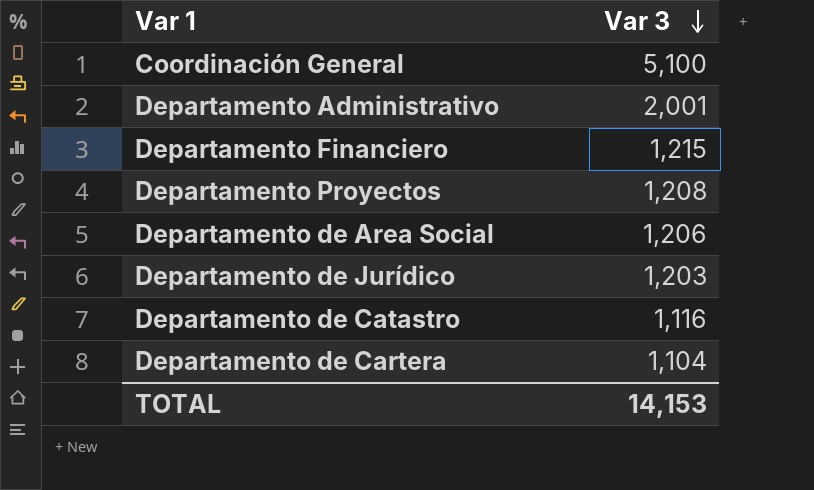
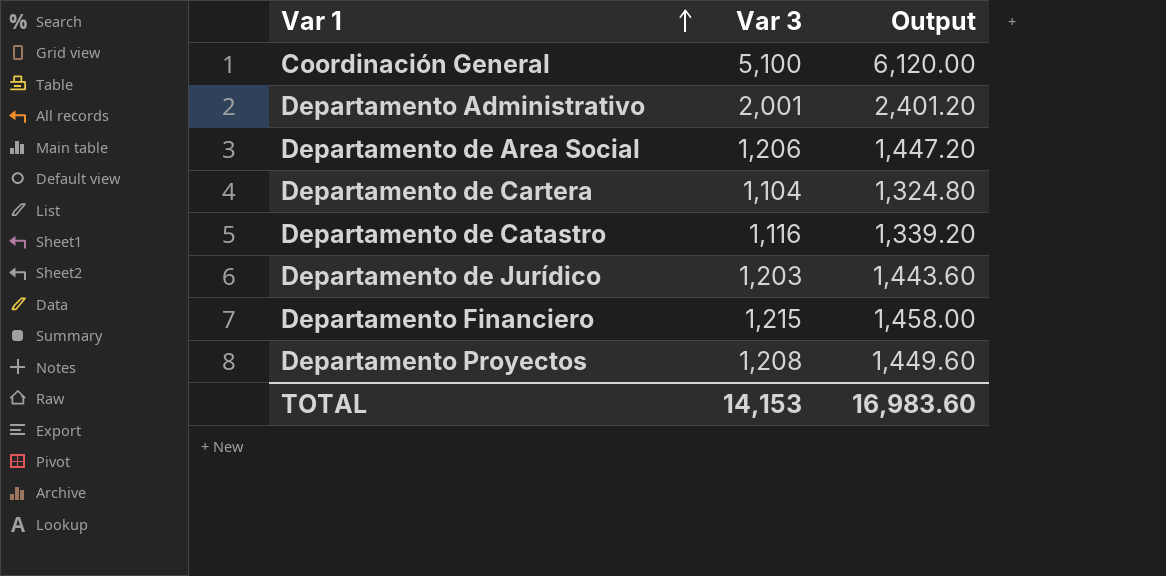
row order: Var 3 descending -> Var 1 ascending
column Output | formula: none -> [Var 3] * 1.2

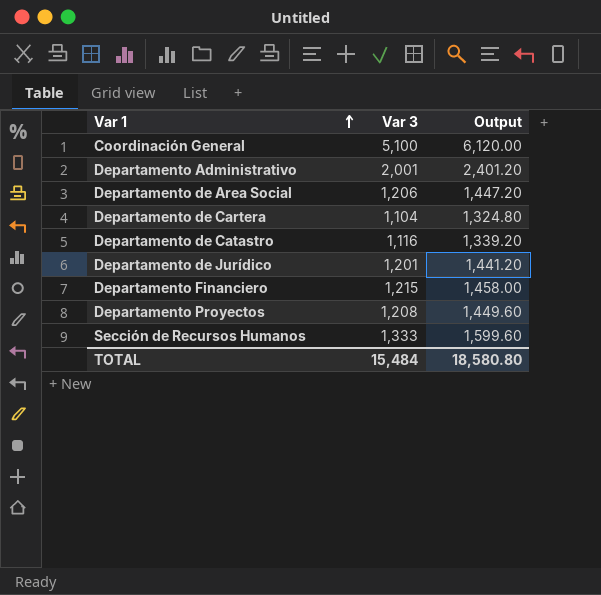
Departamento de Jurídico | Var 3: 1,203 -> 1,201
Departamento de Jurídico | Output: 1,443.60 -> 1,441.20
row Sección de Recursos Humanos: none -> 1,333 | 1,599.60
TOTAL | Var 3: 14,153 -> 15,484
TOTAL | Output: 16,983.60 -> 18,580.80

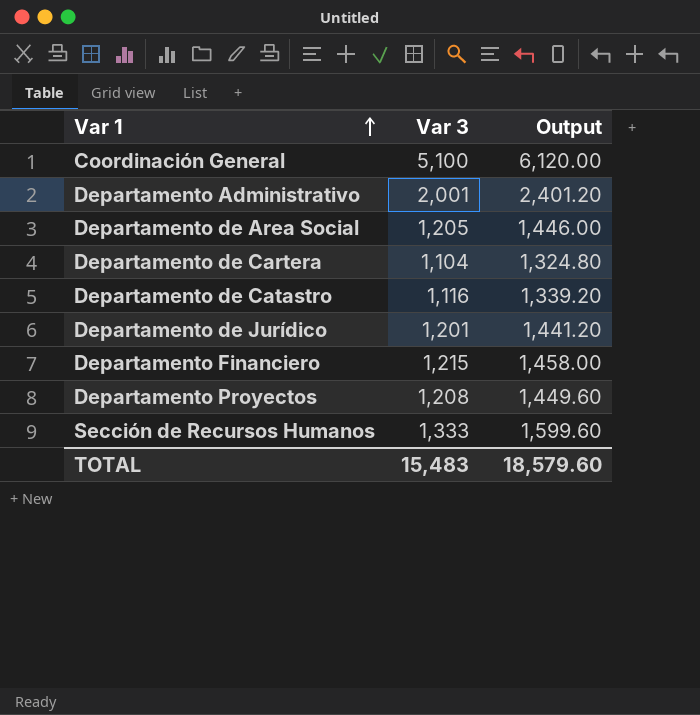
Departamento de Area Social | Var 3: 1,206 -> 1,205
Departamento de Area Social | Output: 1,447.20 -> 1,446.00
TOTAL | Var 3: 15,484 -> 15,483
TOTAL | Output: 18,580.80 -> 18,579.60

